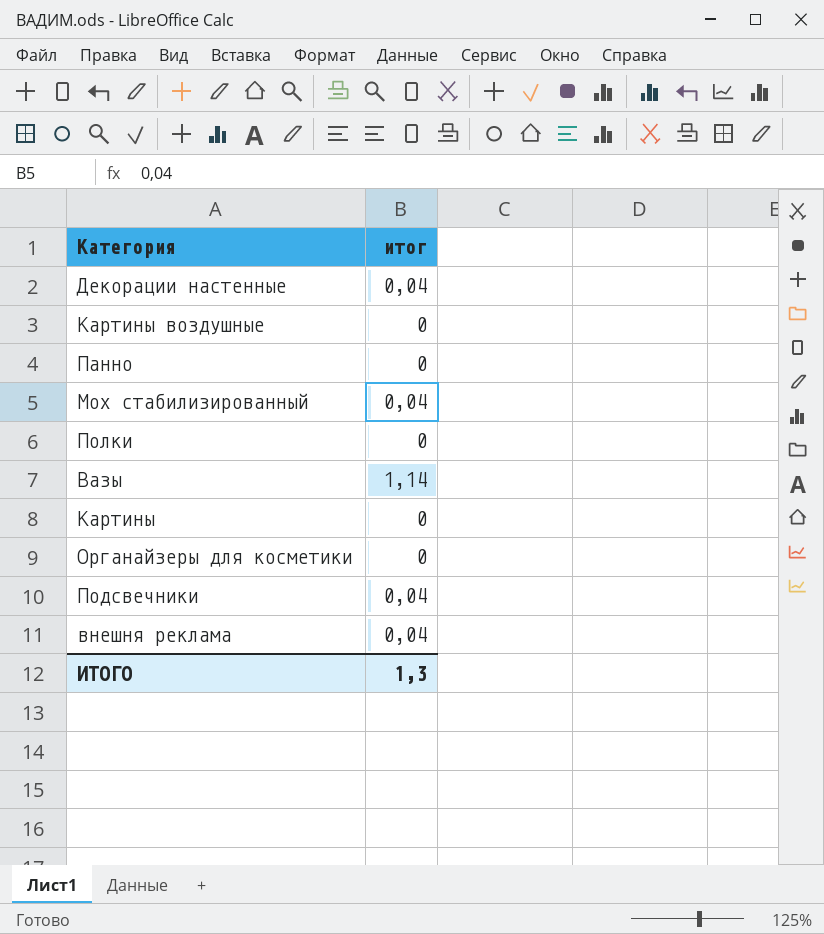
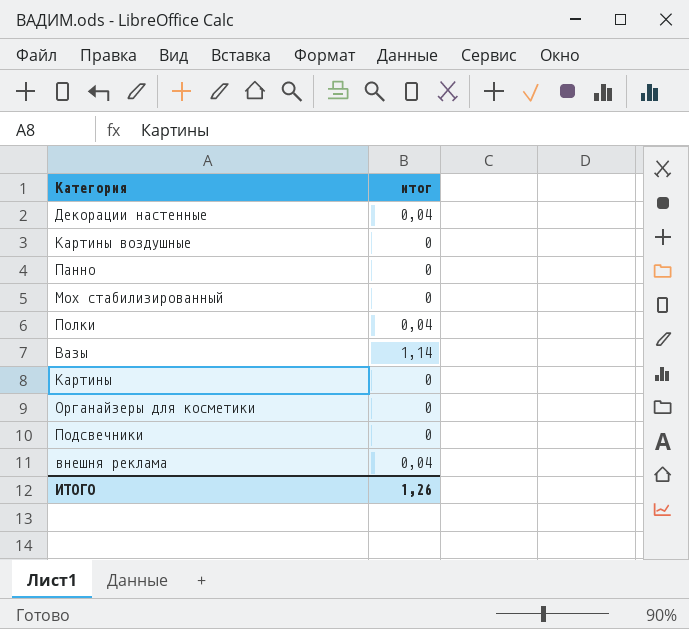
Мох стабилизированный | итог: 0,04 -> 0
Полки | итог: 0 -> 0,04
Подсвечники | итог: 0,04 -> 0
ИТОГО | итог: 1,3 -> 1,26

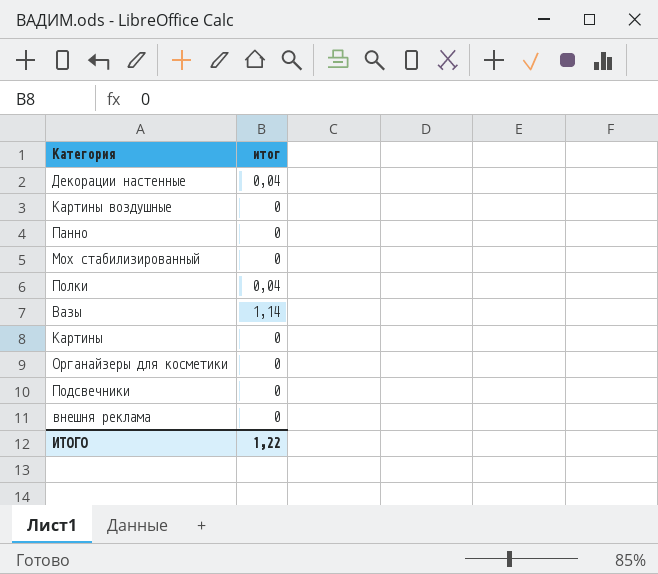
внешня реклама | итог: 0,04 -> 0
ИТОГО | итог: 1,26 -> 1,22

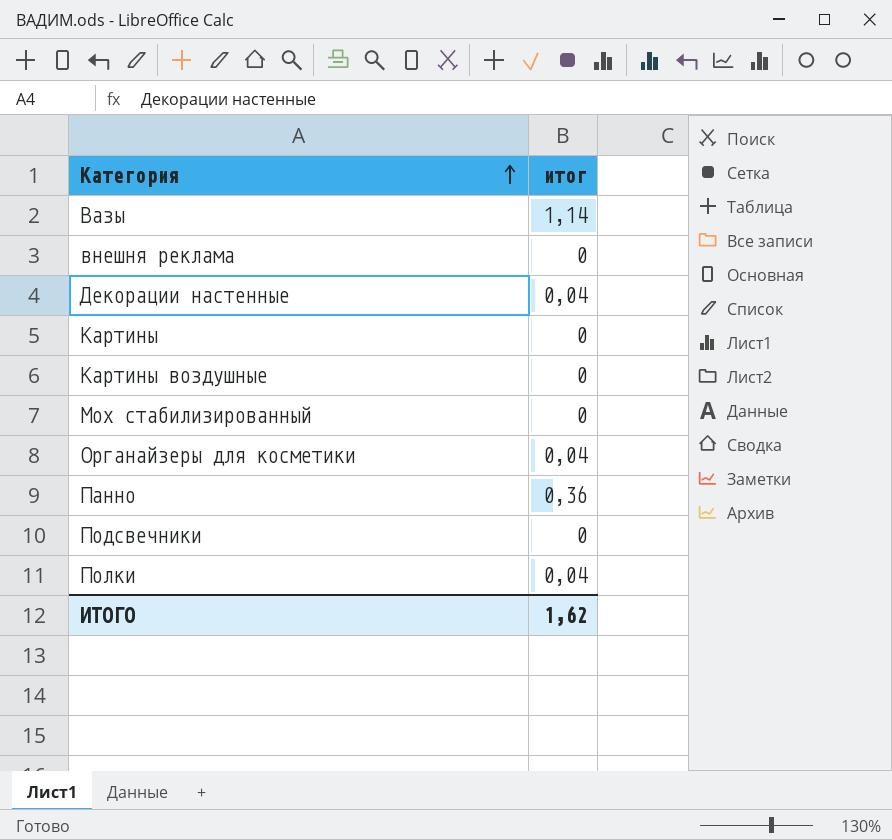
row order: none -> Категория ascending
Органайзеры для косметики | итог: 0 -> 0,04
Панно | итог: 0 -> 0,36
ИТОГО | итог: 1,22 -> 1,62

